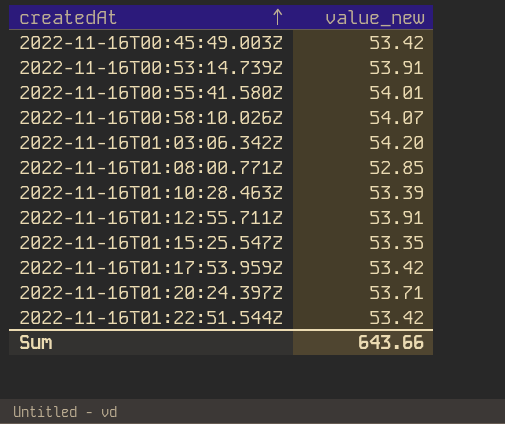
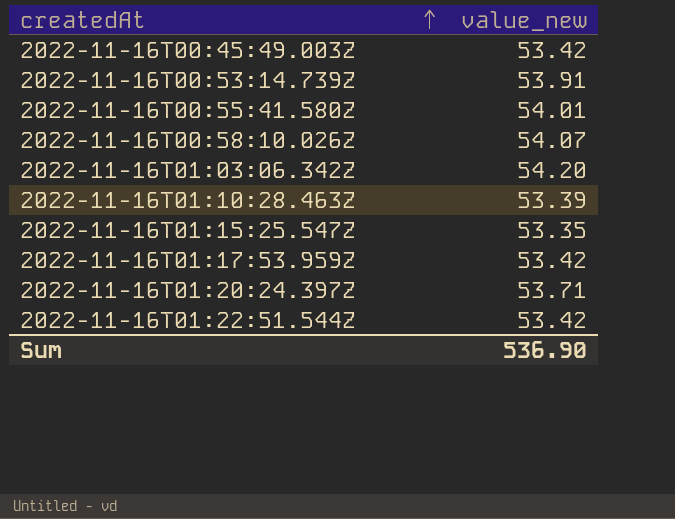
row 2022-11-16T01:08:00.771Z: 52.85 -> none
row 2022-11-16T01:12:55.711Z: 53.91 -> none
Sum | value_new: 643.66 -> 536.90

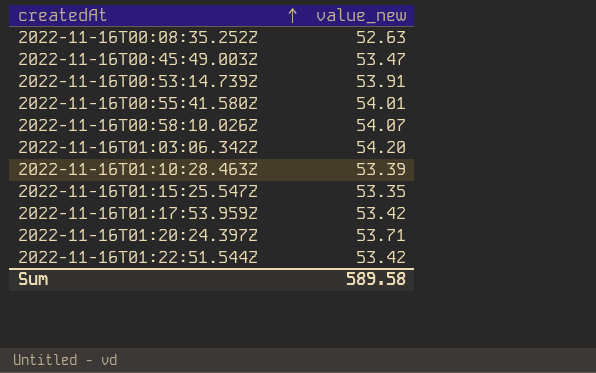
row 2022-11-16T00:08:35.252Z: none -> 52.63
2022-11-16T00:45:49.003Z | value_new: 53.42 -> 53.47
Sum | value_new: 536.90 -> 589.58

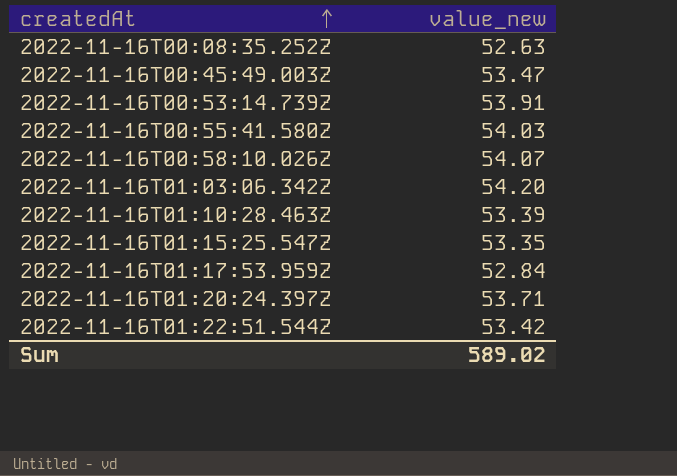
2022-11-16T00:55:41.580Z | value_new: 54.01 -> 54.03
2022-11-16T01:17:53.959Z | value_new: 53.42 -> 52.84
Sum | value_new: 589.58 -> 589.02

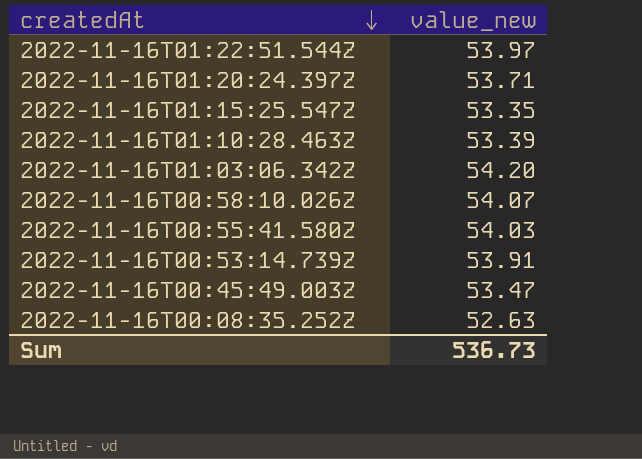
row order: createdAt ascending -> createdAt descending
row 2022-11-16T01:17:53.959Z: 52.84 -> none
2022-11-16T01:22:51.544Z | value_new: 53.42 -> 53.97
Sum | value_new: 589.02 -> 536.73

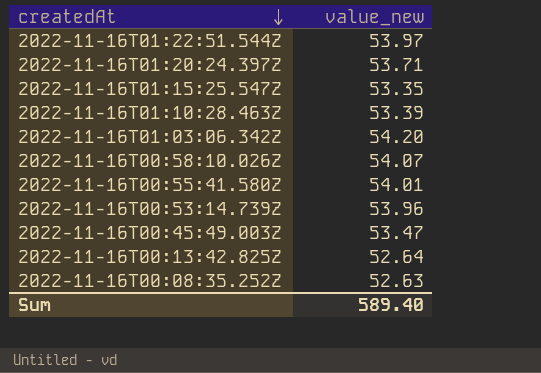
2022-11-16T00:55:41.580Z | value_new: 54.03 -> 54.01
2022-11-16T00:53:14.739Z | value_new: 53.91 -> 53.96
row 2022-11-16T00:13:42.825Z: none -> 52.64
Sum | value_new: 536.73 -> 589.40

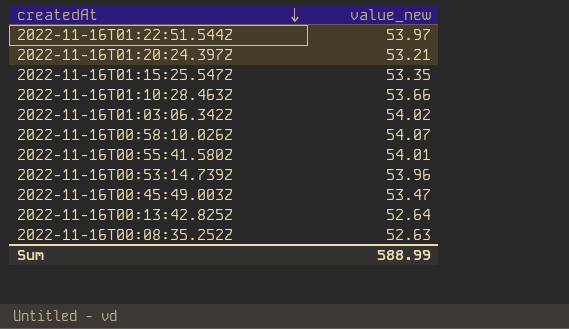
2022-11-16T01:20:24.397Z | value_new: 53.71 -> 53.21
2022-11-16T01:10:28.463Z | value_new: 53.39 -> 53.66
2022-11-16T01:03:06.342Z | value_new: 54.20 -> 54.02
Sum | value_new: 589.40 -> 588.99

